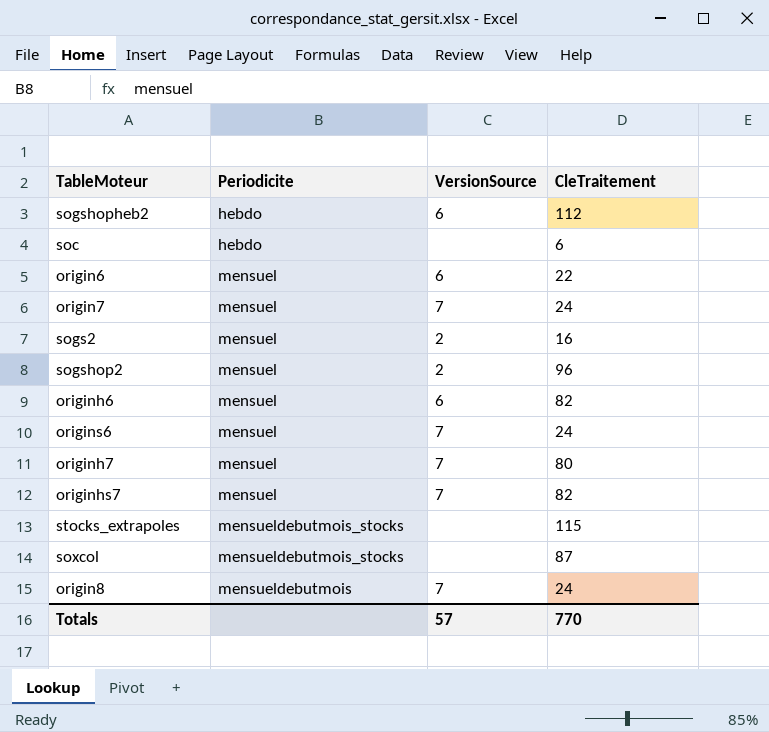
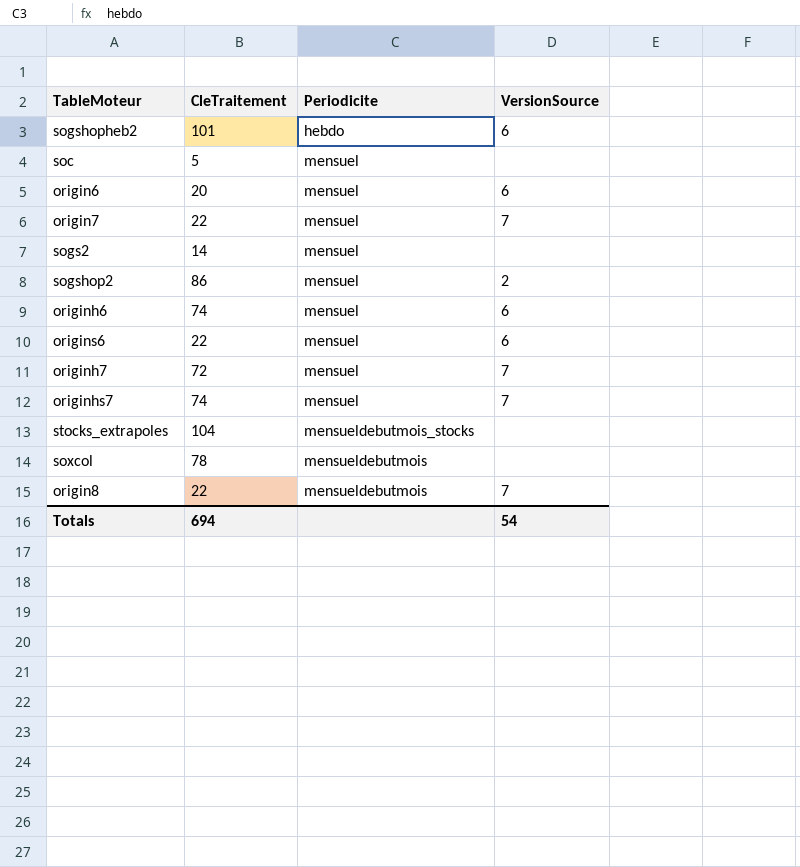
column CleTraitement | position: 4 -> 2
sogshopheb2 | CleTraitement: 112 -> 101
soc | CleTraitement: 6 -> 5
soc | Periodicite: hebdo -> mensuel
origin6 | CleTraitement: 22 -> 20
origin7 | CleTraitement: 24 -> 22
sogs2 | CleTraitement: 16 -> 14
sogs2 | VersionSource: 2 -> none
sogshop2 | CleTraitement: 96 -> 86
originh6 | CleTraitement: 82 -> 74
origins6 | CleTraitement: 24 -> 22
origins6 | VersionSource: 7 -> 6
originh7 | CleTraitement: 80 -> 72
originhs7 | CleTraitement: 82 -> 74
stocks_extrapoles | CleTraitement: 115 -> 104
soxcol | CleTraitement: 87 -> 78
soxcol | Periodicite: mensueldebutmois_stocks -> mensueldebutmois
origin8 | CleTraitement: 24 -> 22
Totals | CleTraitement: 770 -> 694
Totals | VersionSource: 57 -> 54

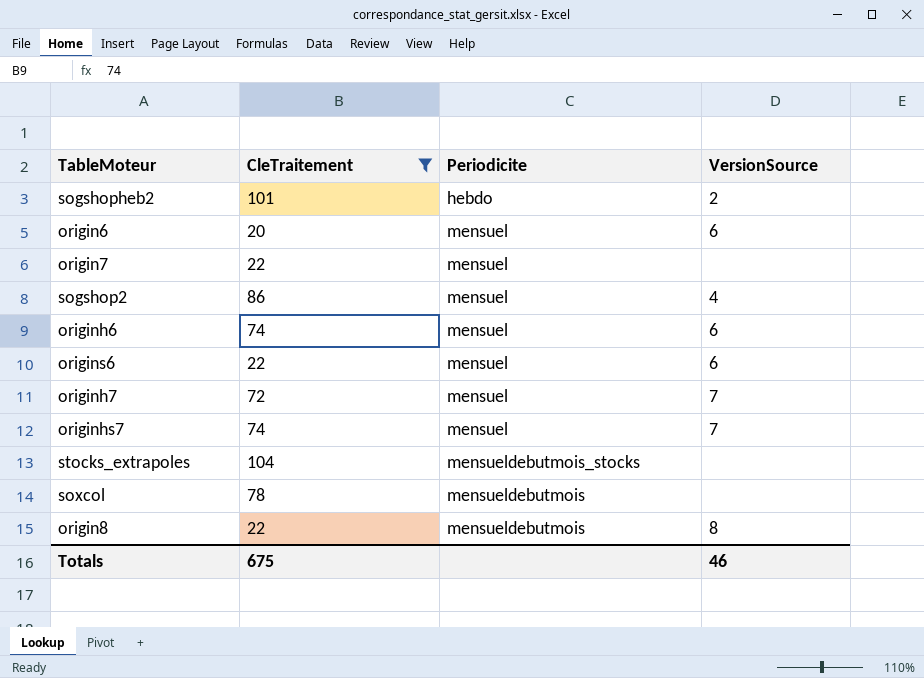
filter: none -> CleTraitement >= 20
sogshopheb2 | VersionSource: 6 -> 2
origin7 | VersionSource: 7 -> none
sogshop2 | VersionSource: 2 -> 4
origin8 | VersionSource: 7 -> 8
Totals | CleTraitement: 694 -> 675
Totals | VersionSource: 54 -> 46

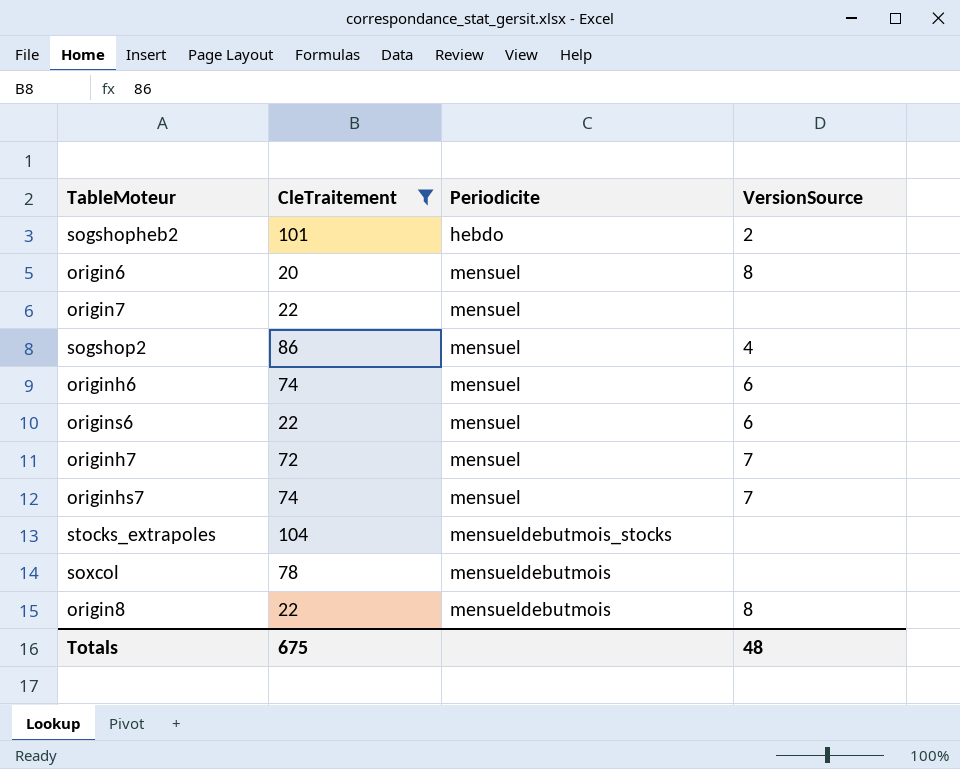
origin6 | VersionSource: 6 -> 8
Totals | VersionSource: 46 -> 48

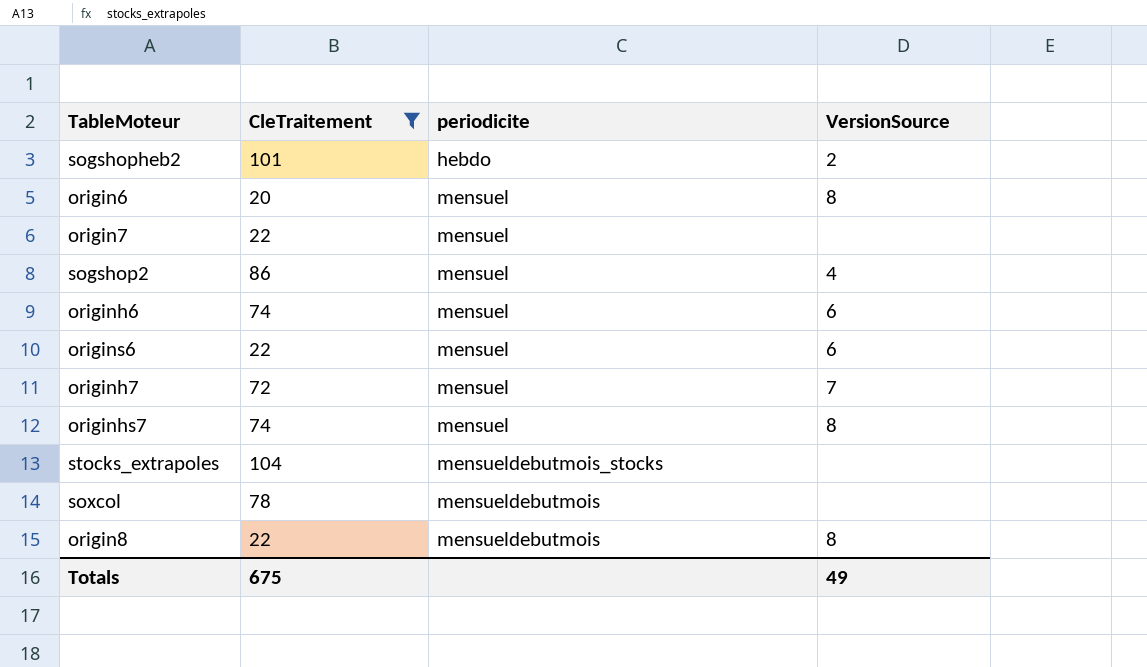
column name: Periodicite -> periodicite
originhs7 | VersionSource: 7 -> 8
Totals | VersionSource: 48 -> 49

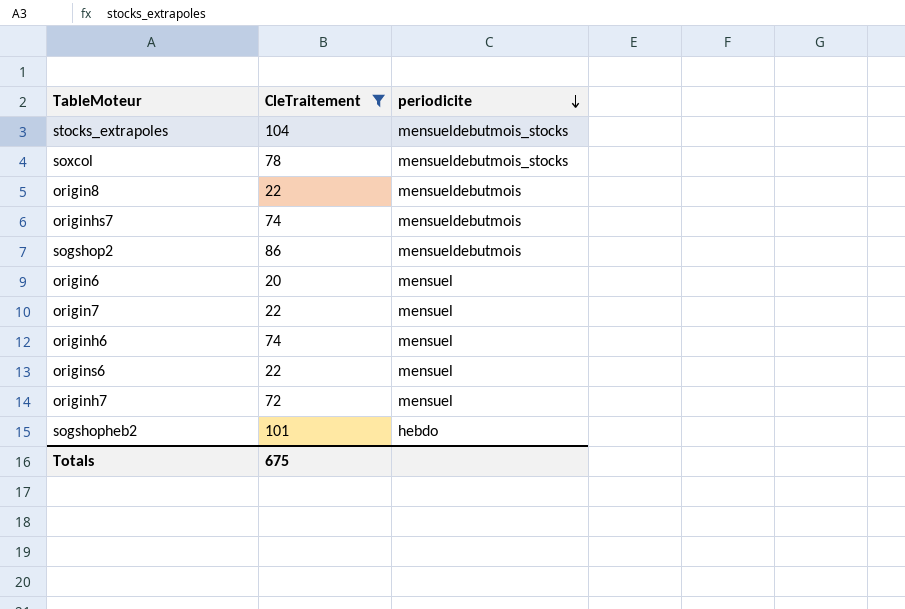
row order: none -> periodicite descending
column VersionSource | position: 4 -> none
soxcol | periodicite: mensueldebutmois -> mensueldebutmois_stocks
originhs7 | periodicite: mensuel -> mensueldebutmois
sogshop2 | periodicite: mensuel -> mensueldebutmois

